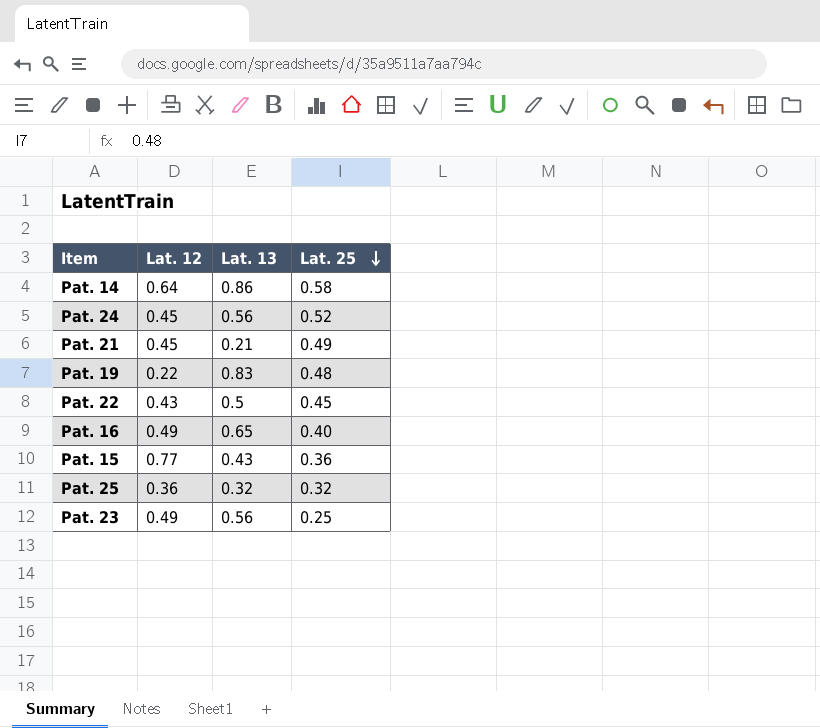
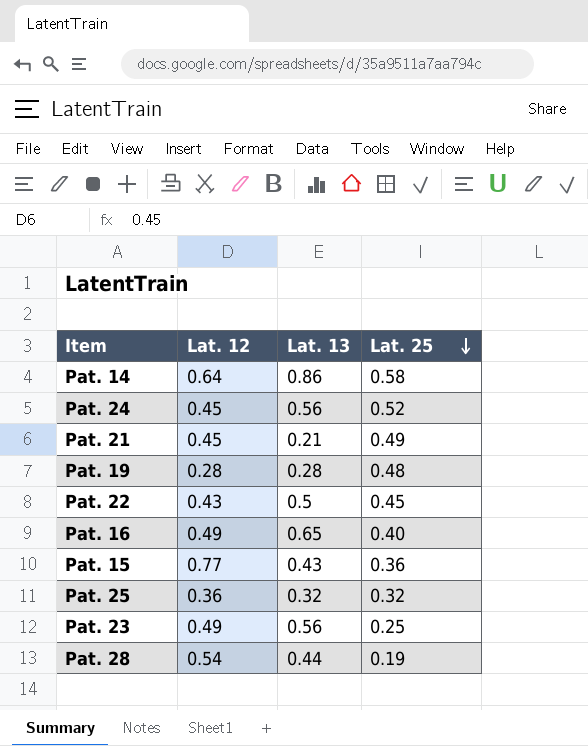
Pat. 19 | Lat. 12: 0.22 -> 0.28
Pat. 19 | Lat. 13: 0.83 -> 0.28
row Pat. 28: none -> 0.54 | 0.44 | 0.19

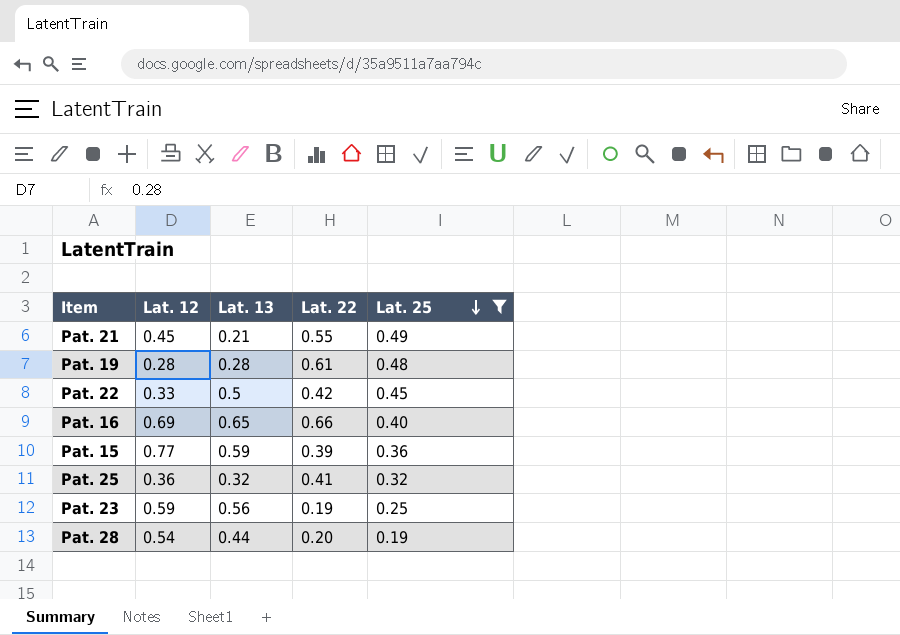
filter: none -> Lat. 25 <= 0.49
column Lat. 22 | position: none -> 4
Pat. 22 | Lat. 12: 0.43 -> 0.33
Pat. 16 | Lat. 12: 0.49 -> 0.69
Pat. 15 | Lat. 13: 0.43 -> 0.59
Pat. 23 | Lat. 12: 0.49 -> 0.59

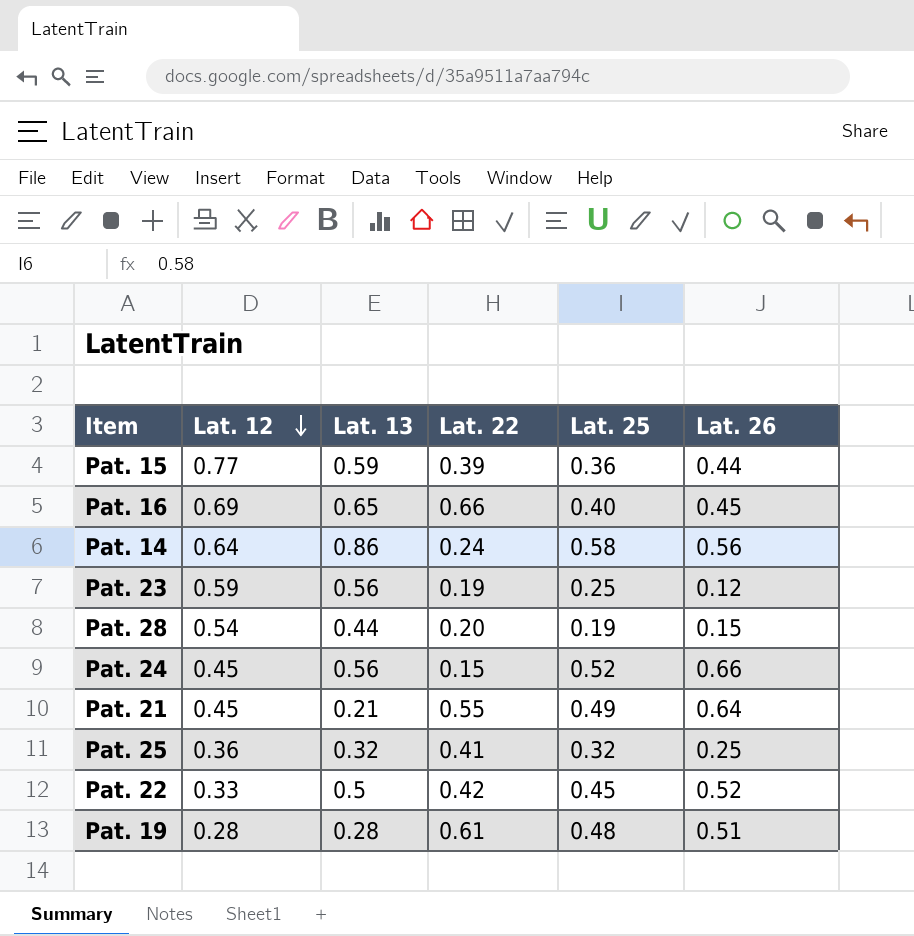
filter: Lat. 25 <= 0.49 -> none
row order: Lat. 25 descending -> Lat. 12 descending
column Lat. 26 | position: none -> 6

